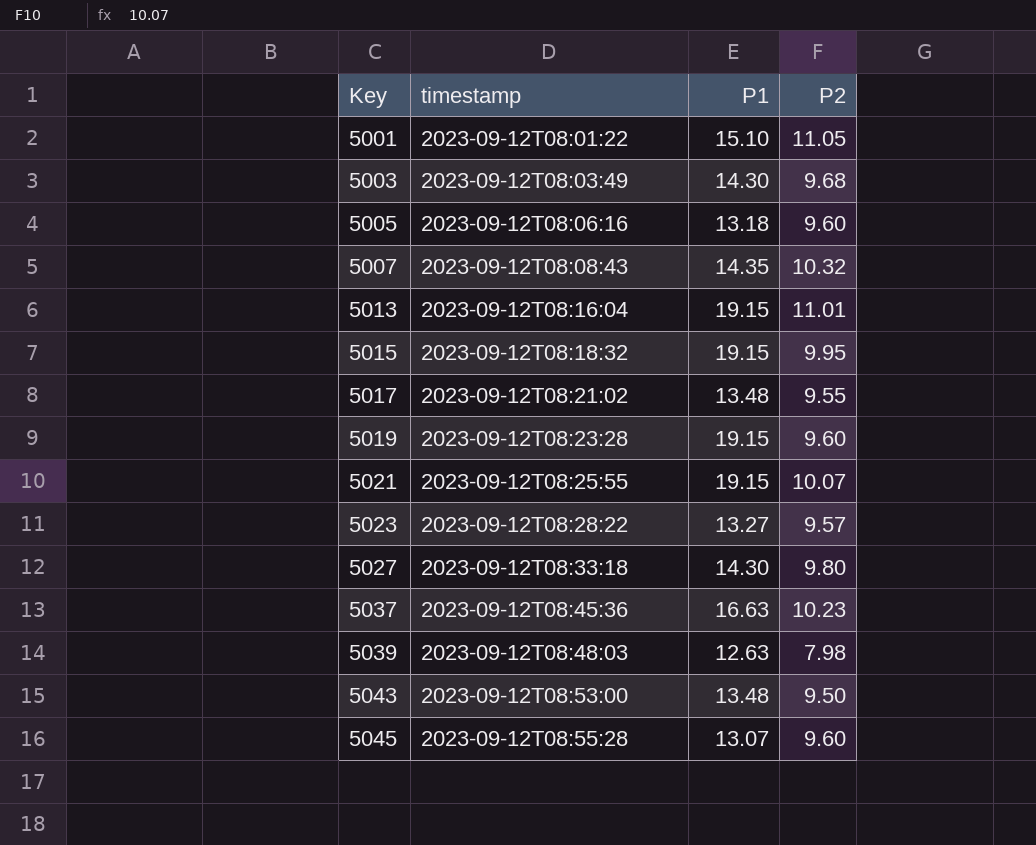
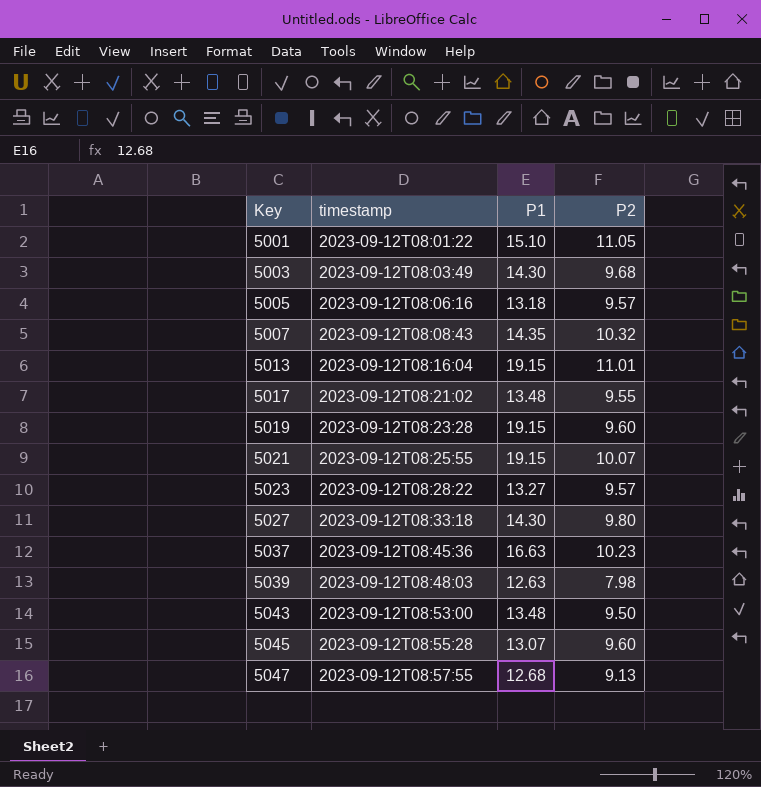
row 5015: 2023-09-12T08:18:32 | 19.15 | 9.95 -> none
5005 | P2: 9.60 -> 9.57
row 5047: none -> 2023-09-12T08:57:55 | 12.68 | 9.13

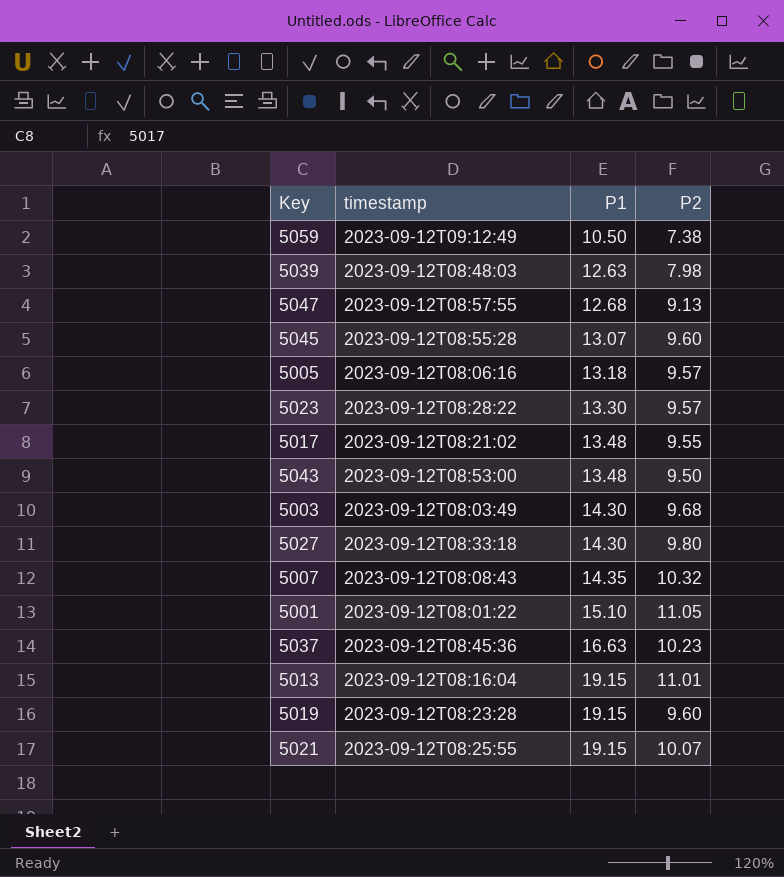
row order: Key ascending -> P1 ascending
row 5059: none -> 2023-09-12T09:12:49 | 10.50 | 7.38
5023 | P1: 13.27 -> 13.30

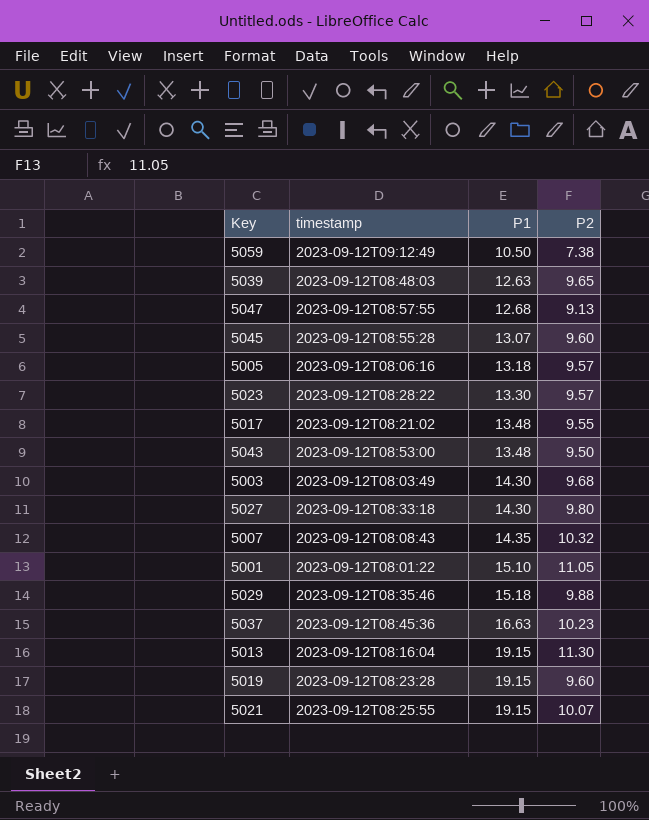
5039 | P2: 7.98 -> 9.65
row 5029: none -> 2023-09-12T08:35:46 | 15.18 | 9.88
5013 | P2: 11.01 -> 11.30

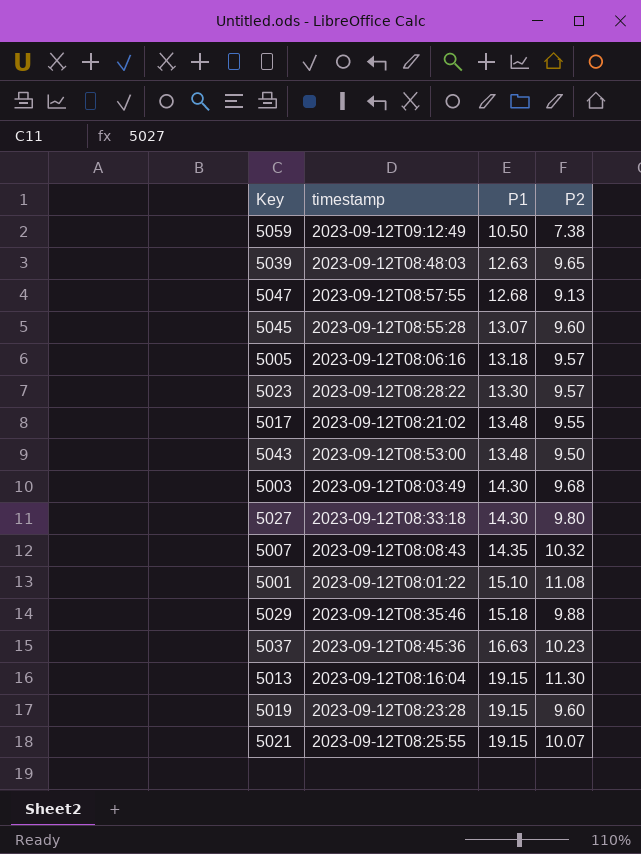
5001 | P2: 11.05 -> 11.08

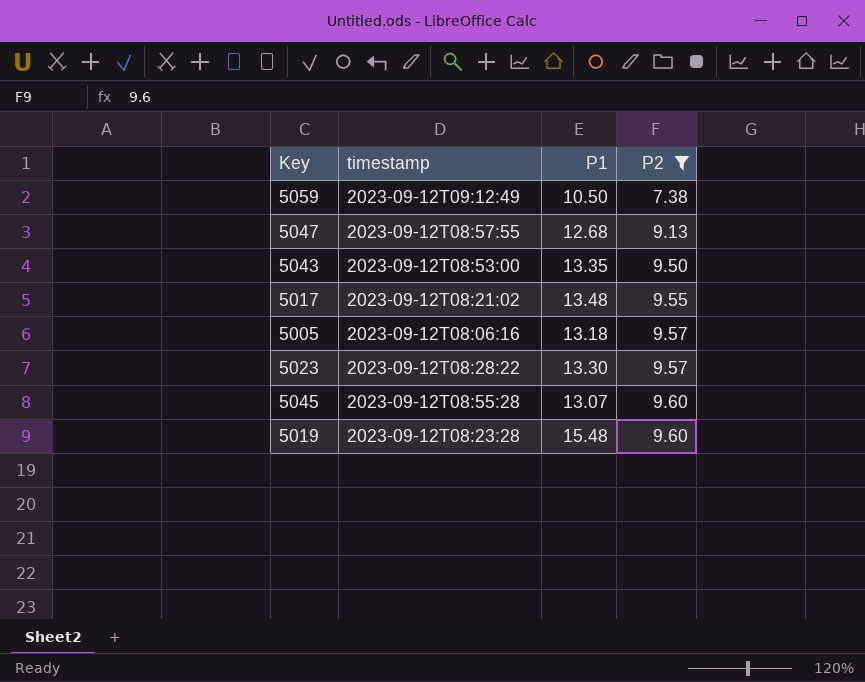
filter: none -> P2 <= 9.60
row order: P1 ascending -> P2 ascending
5043 | P1: 13.48 -> 13.35
5019 | P1: 19.15 -> 15.48

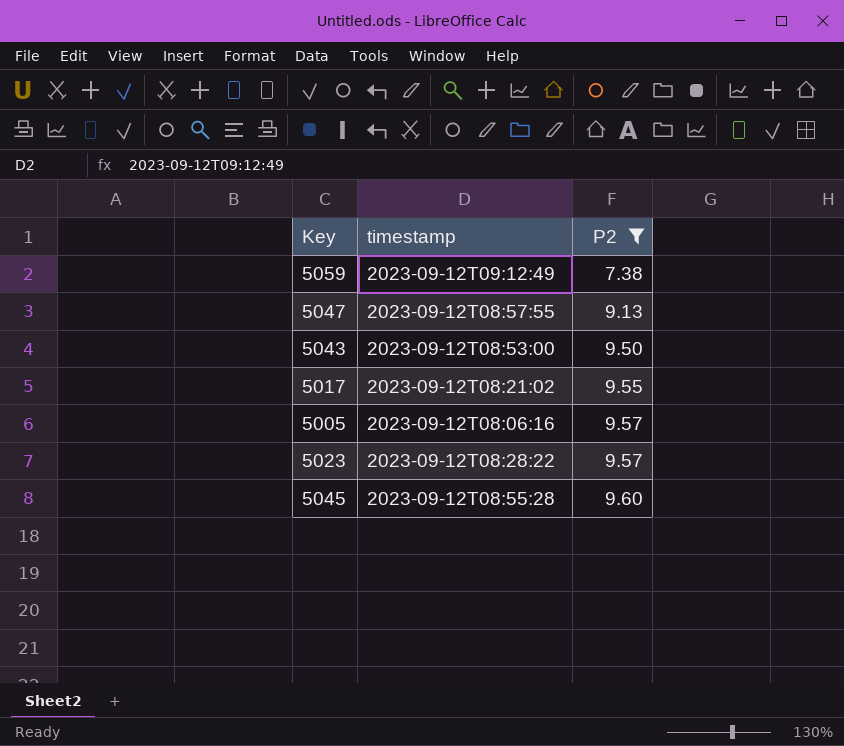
column P1 | position: 3 -> none
row 5019: 2023-09-12T08:23:28 | 15.48 | 9.60 -> none

